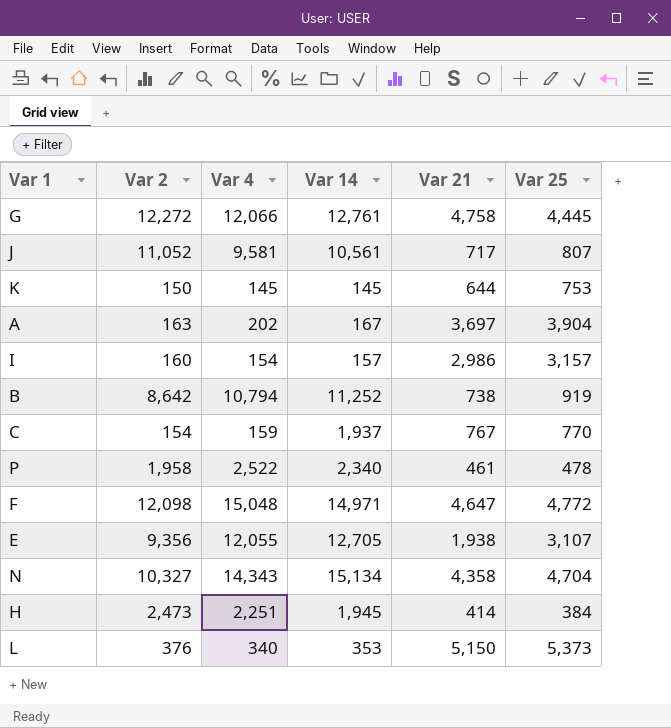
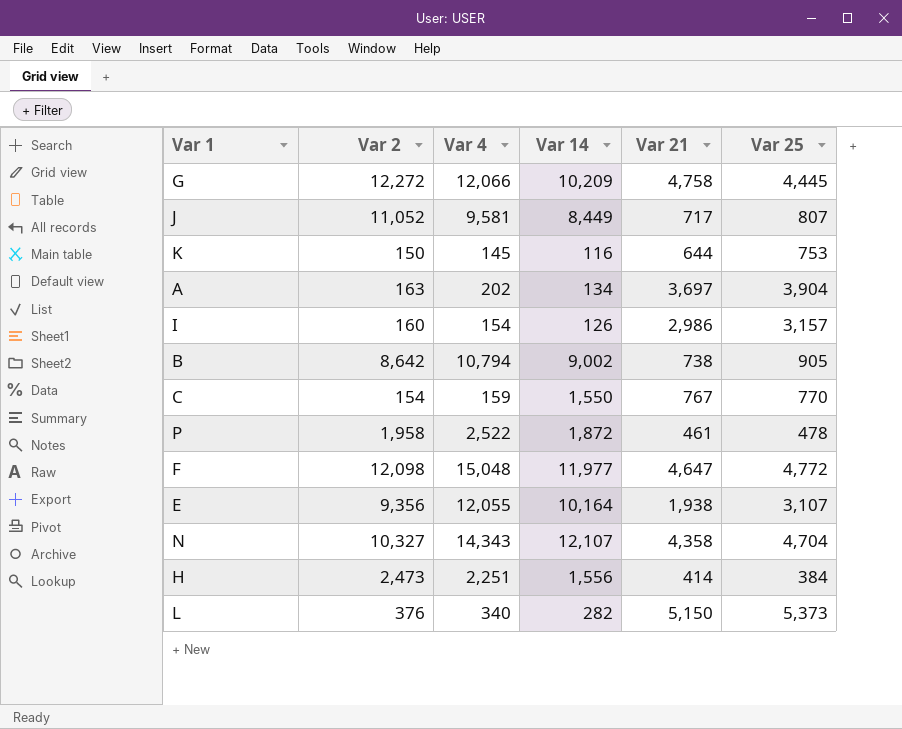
G | Var 14: 12,761 -> 10,209
J | Var 14: 10,561 -> 8,449
K | Var 14: 145 -> 116
A | Var 14: 167 -> 134
I | Var 14: 157 -> 126
B | Var 14: 11,252 -> 9,002
B | Var 25: 919 -> 905
C | Var 14: 1,937 -> 1,550
P | Var 14: 2,340 -> 1,872
F | Var 14: 14,971 -> 11,977
E | Var 14: 12,705 -> 10,164
N | Var 14: 15,134 -> 12,107
H | Var 14: 1,945 -> 1,556
L | Var 14: 353 -> 282

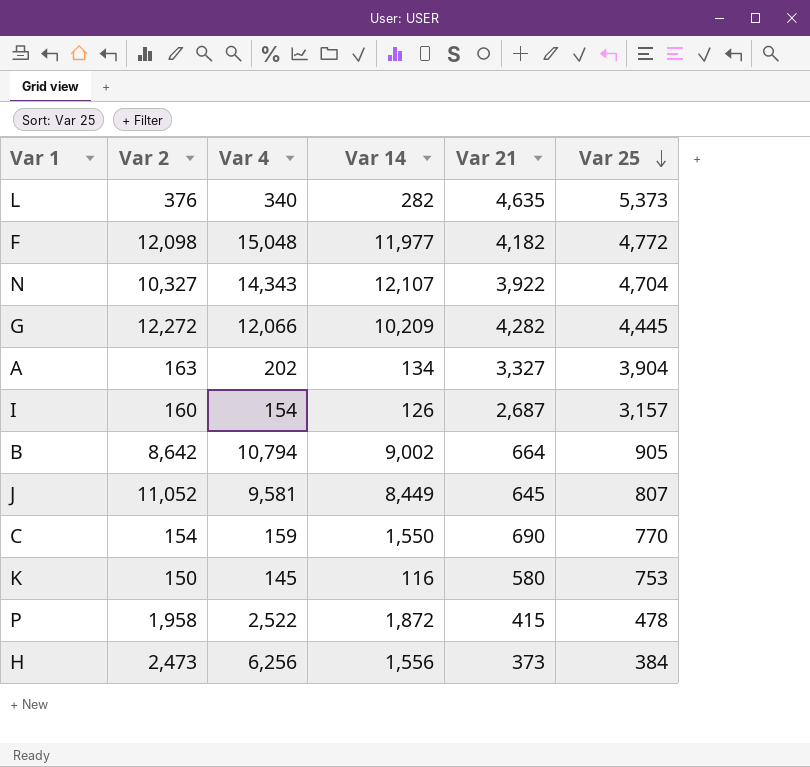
row order: none -> Var 25 descending
row E: 9,356 | 12,055 | 10,164 | 1,938 | 3,107 -> none
L | Var 21: 5,150 -> 4,635
F | Var 21: 4,647 -> 4,182
N | Var 21: 4,358 -> 3,922
G | Var 21: 4,758 -> 4,282
A | Var 21: 3,697 -> 3,327
I | Var 21: 2,986 -> 2,687
B | Var 21: 738 -> 664
J | Var 21: 717 -> 645
C | Var 21: 767 -> 690
K | Var 21: 644 -> 580
P | Var 21: 461 -> 415
H | Var 4: 2,251 -> 6,256
H | Var 21: 414 -> 373

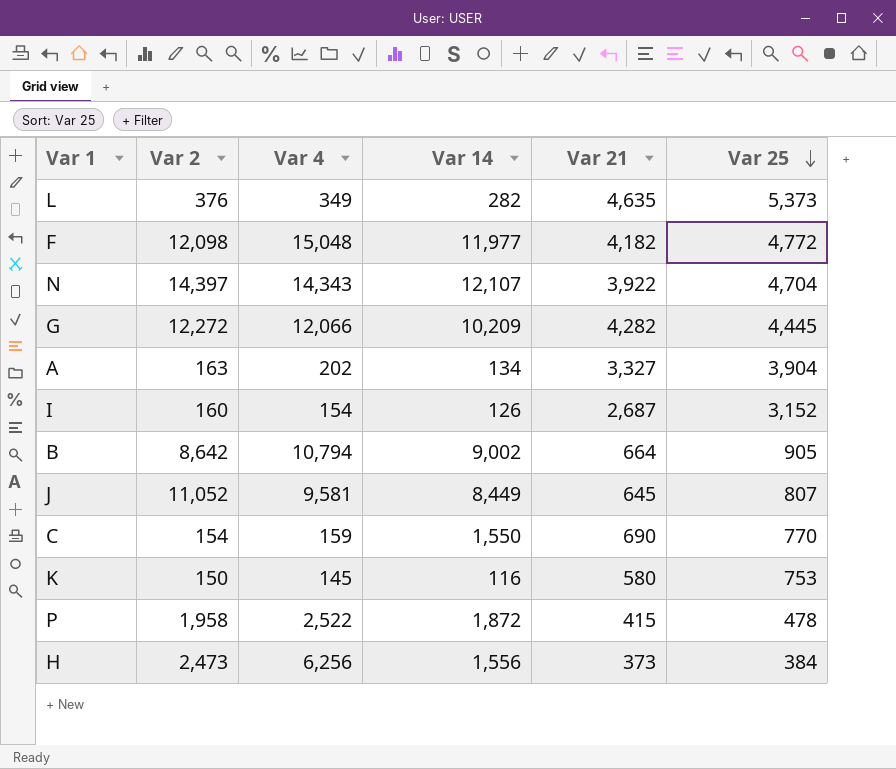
L | Var 4: 340 -> 349
N | Var 2: 10,327 -> 14,397
I | Var 25: 3,157 -> 3,152

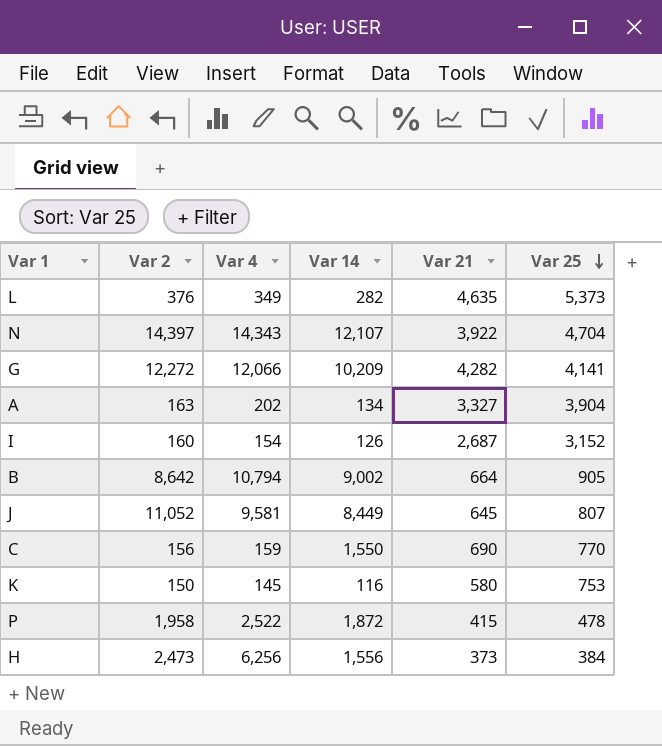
row F: 12,098 | 15,048 | 11,977 | 4,182 | 4,772 -> none
G | Var 25: 4,445 -> 4,141
C | Var 2: 154 -> 156

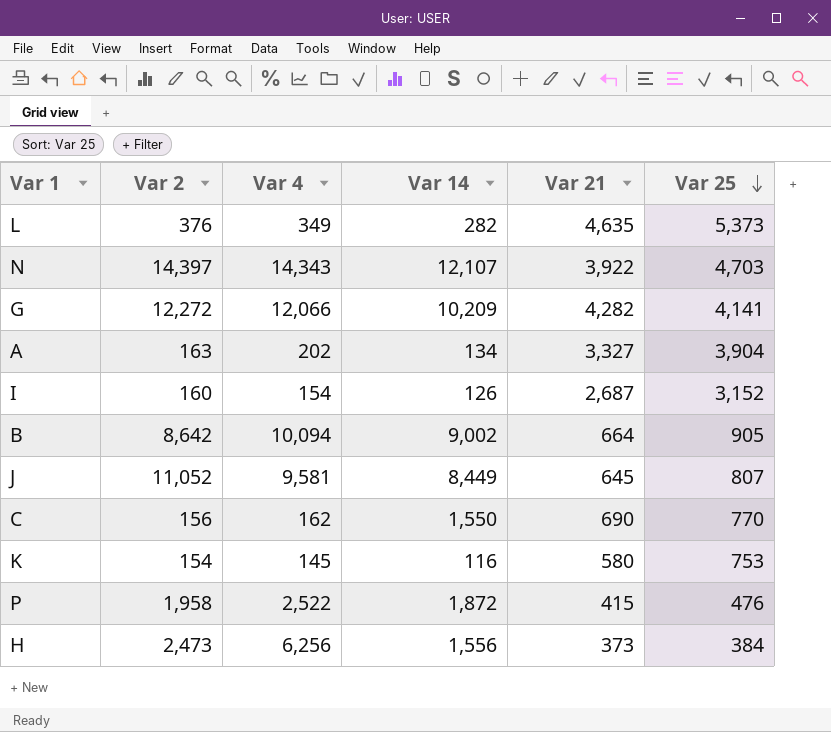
N | Var 25: 4,704 -> 4,703
B | Var 4: 10,794 -> 10,094
C | Var 4: 159 -> 162
K | Var 2: 150 -> 154
P | Var 25: 478 -> 476

